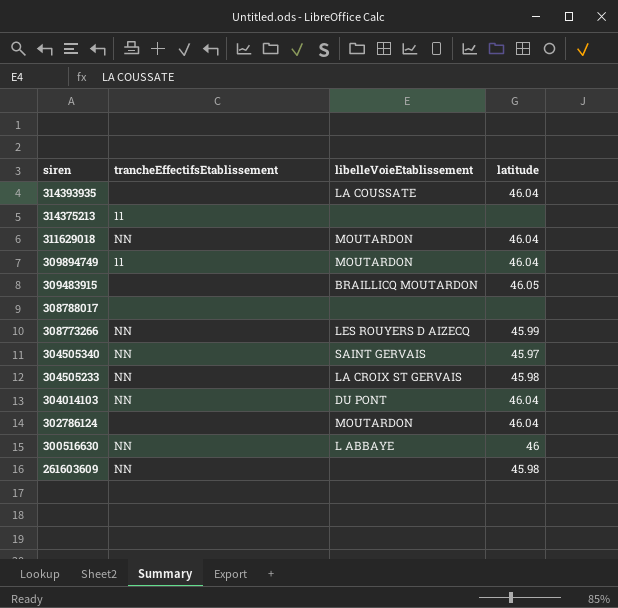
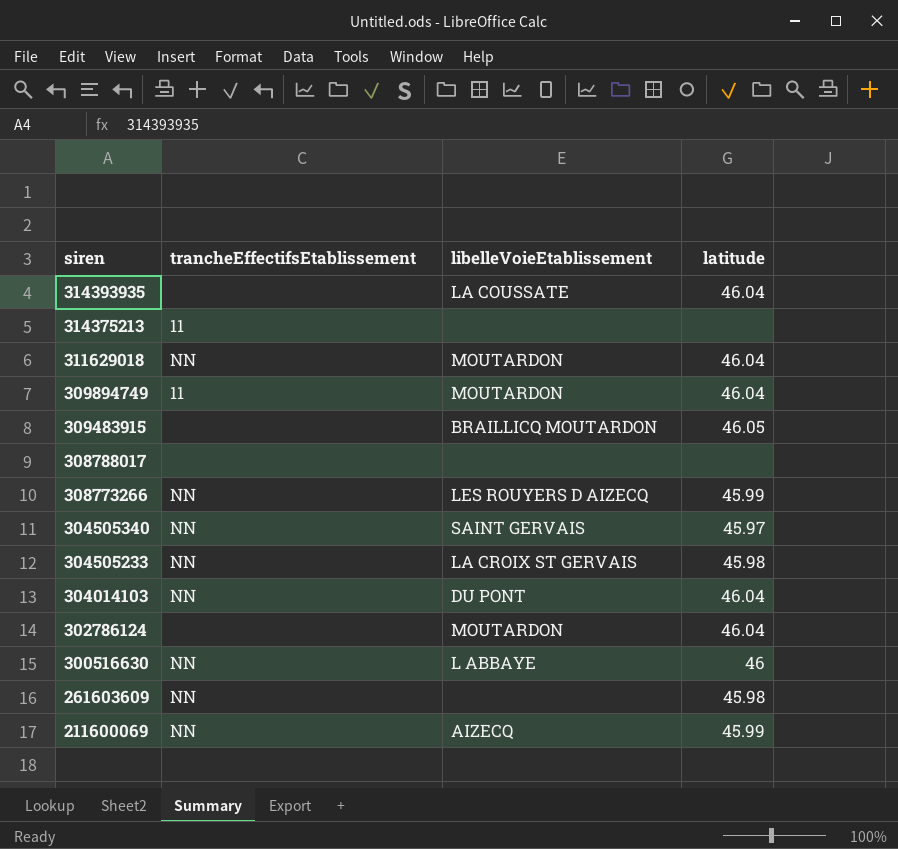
row 211600069: none -> NN | AIZECQ | 45.99

